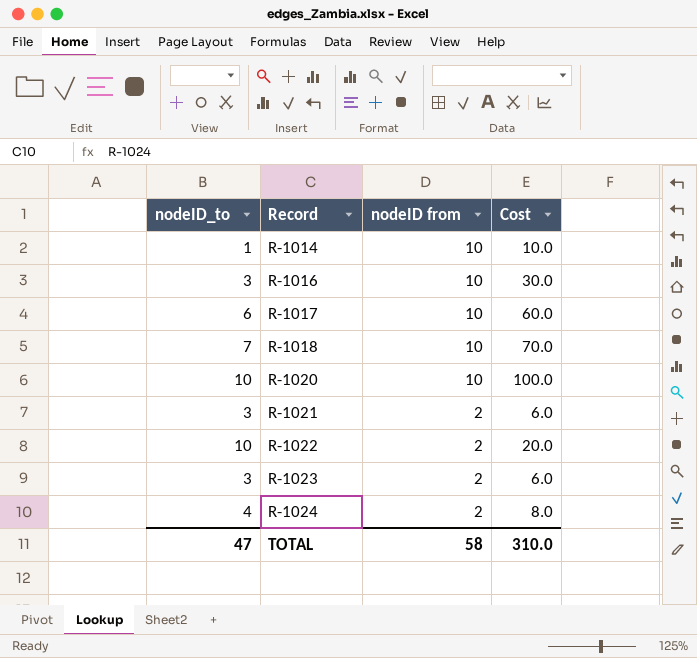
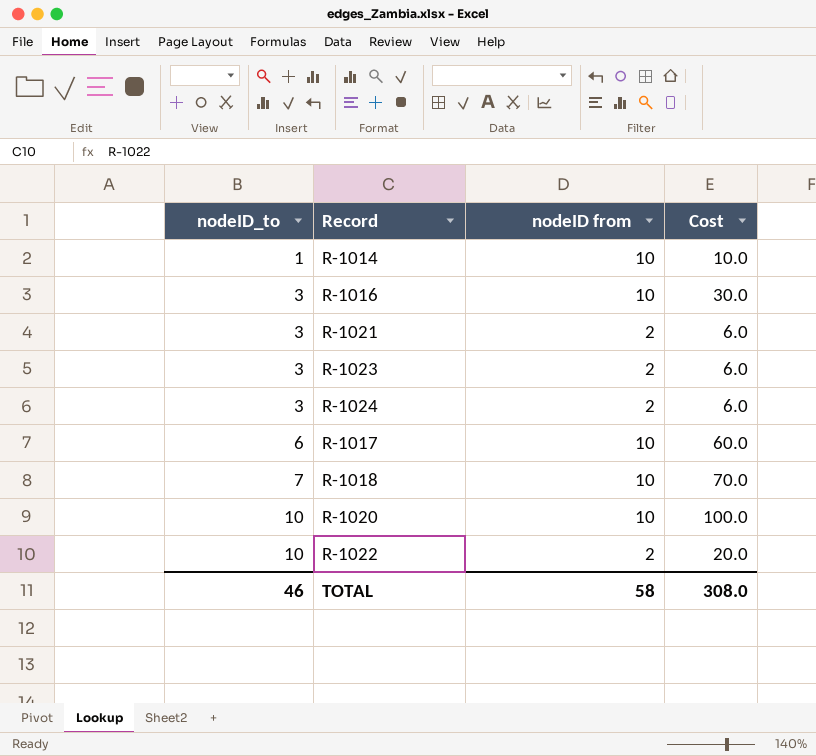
row order: Record ascending -> nodeID_to ascending
R-1024 | nodeID_to: 4 -> 3
R-1024 | Cost: 8.0 -> 6.0
TOTAL | nodeID_to: 47 -> 46
TOTAL | Cost: 310.0 -> 308.0

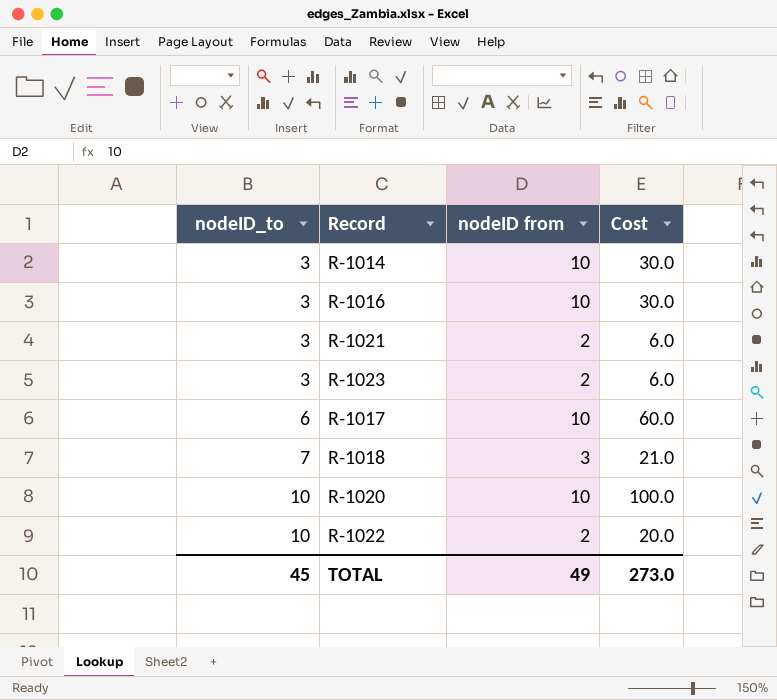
row R-1024: 3 | 2 | 6.0 -> none
R-1014 | nodeID_to: 1 -> 3
R-1014 | Cost: 10.0 -> 30.0
R-1018 | nodeID from: 10 -> 3
R-1018 | Cost: 70.0 -> 21.0
TOTAL | nodeID_to: 46 -> 45
TOTAL | nodeID from: 58 -> 49
TOTAL | Cost: 308.0 -> 273.0

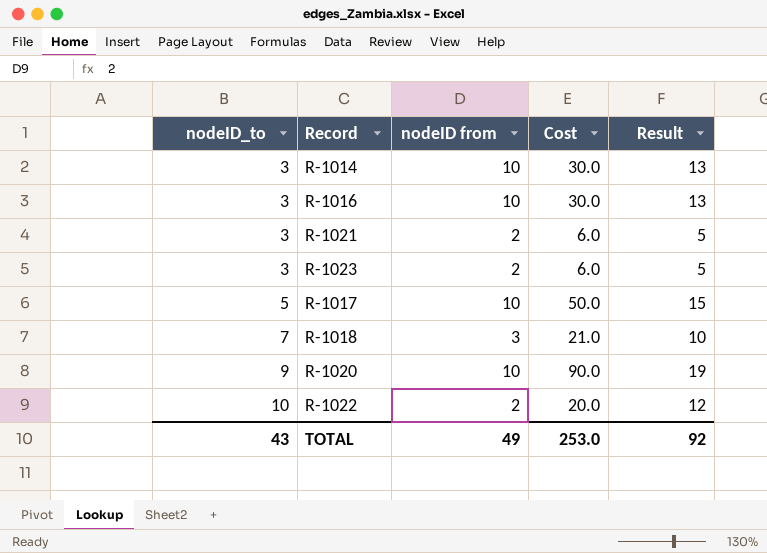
column Result | formula: none -> [nodeID_to] + [nodeID from]
R-1017 | nodeID_to: 6 -> 5
R-1017 | Cost: 60.0 -> 50.0
R-1020 | nodeID_to: 10 -> 9
R-1020 | Cost: 100.0 -> 90.0
TOTAL | nodeID_to: 45 -> 43
TOTAL | Cost: 273.0 -> 253.0

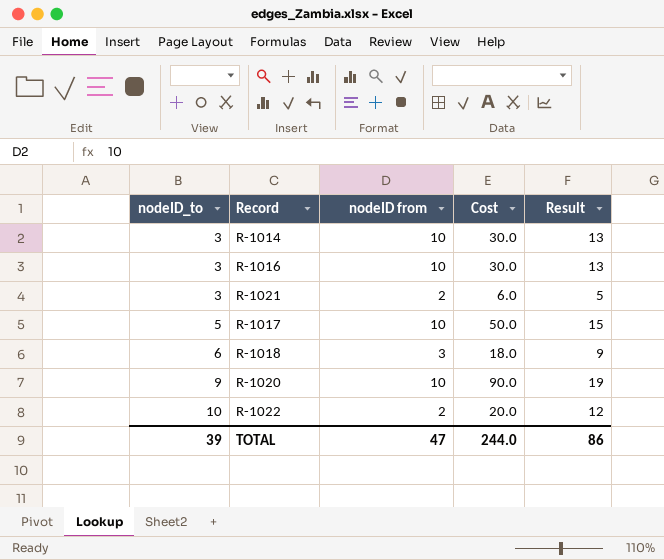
row R-1023: 3 | 2 | 6.0 | 5 -> none
R-1018 | nodeID_to: 7 -> 6
R-1018 | Cost: 21.0 -> 18.0
R-1018 | Result: 10 -> 9
TOTAL | nodeID_to: 43 -> 39
TOTAL | nodeID from: 49 -> 47
TOTAL | Cost: 253.0 -> 244.0
TOTAL | Result: 92 -> 86

